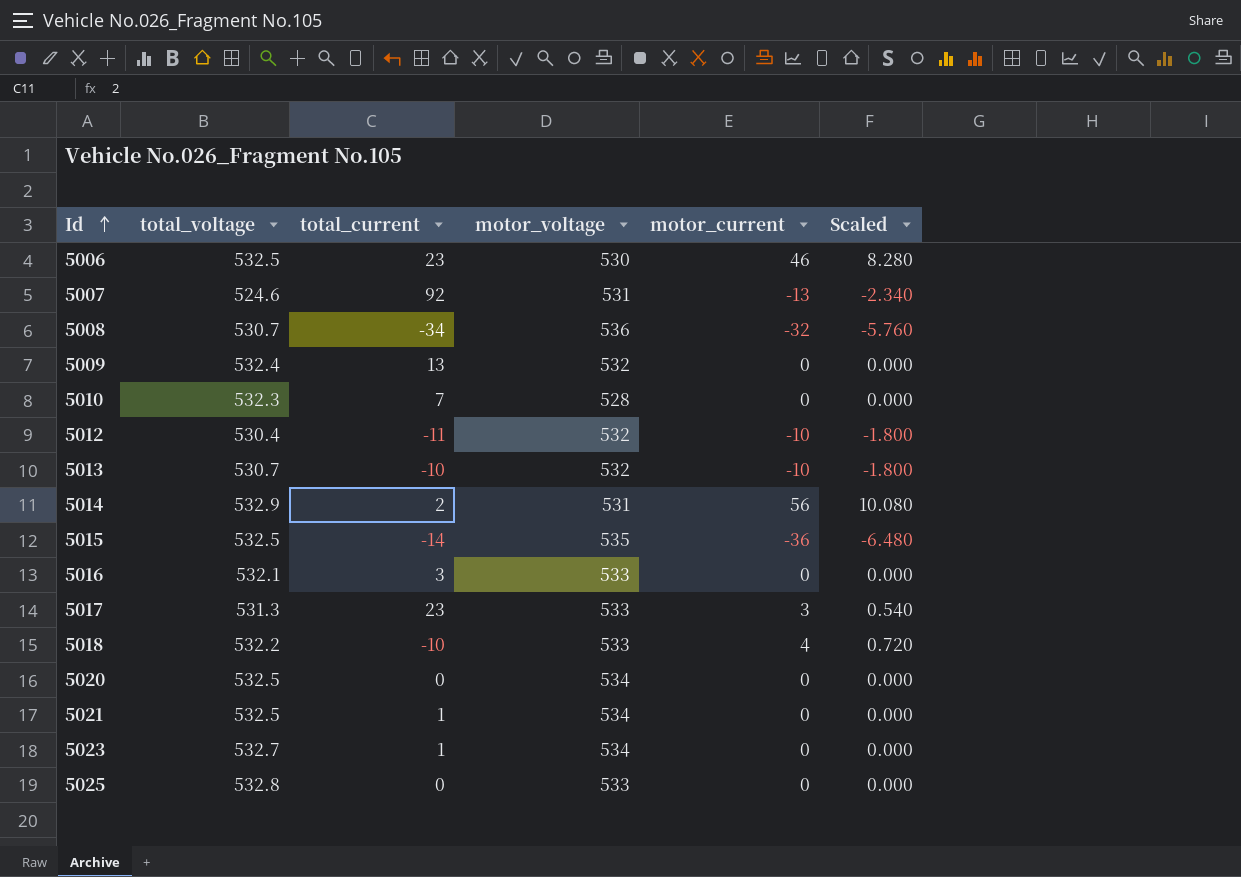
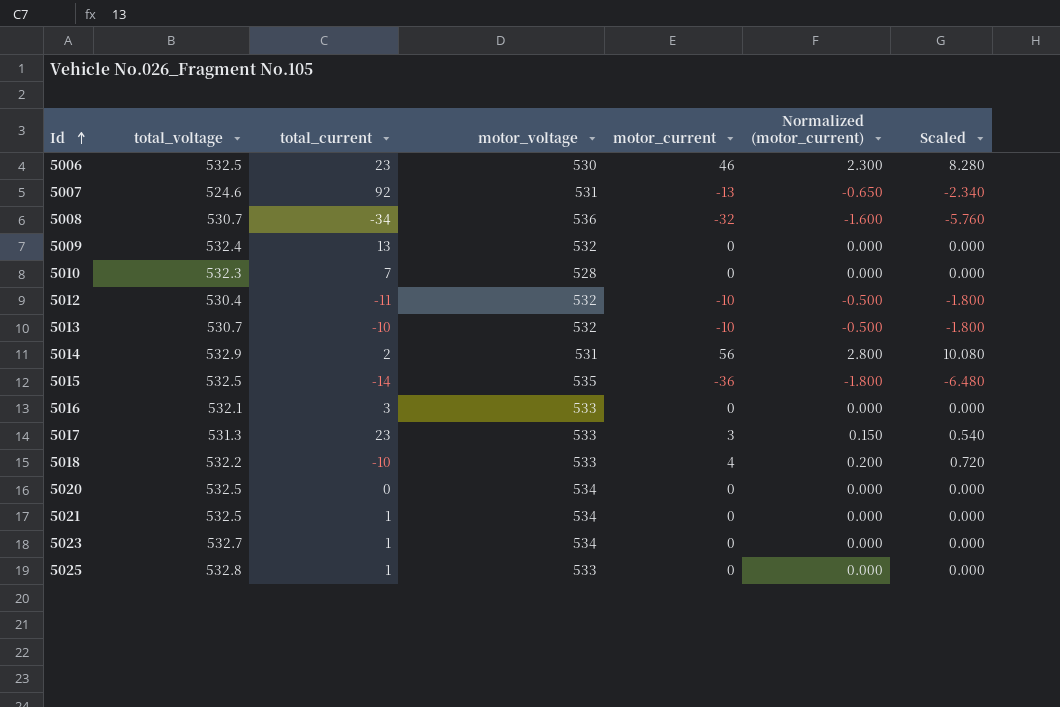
column Normalized (motor_current) | formula: none -> [motor_current] * 0.05
5025 | total_current: 0 -> 1

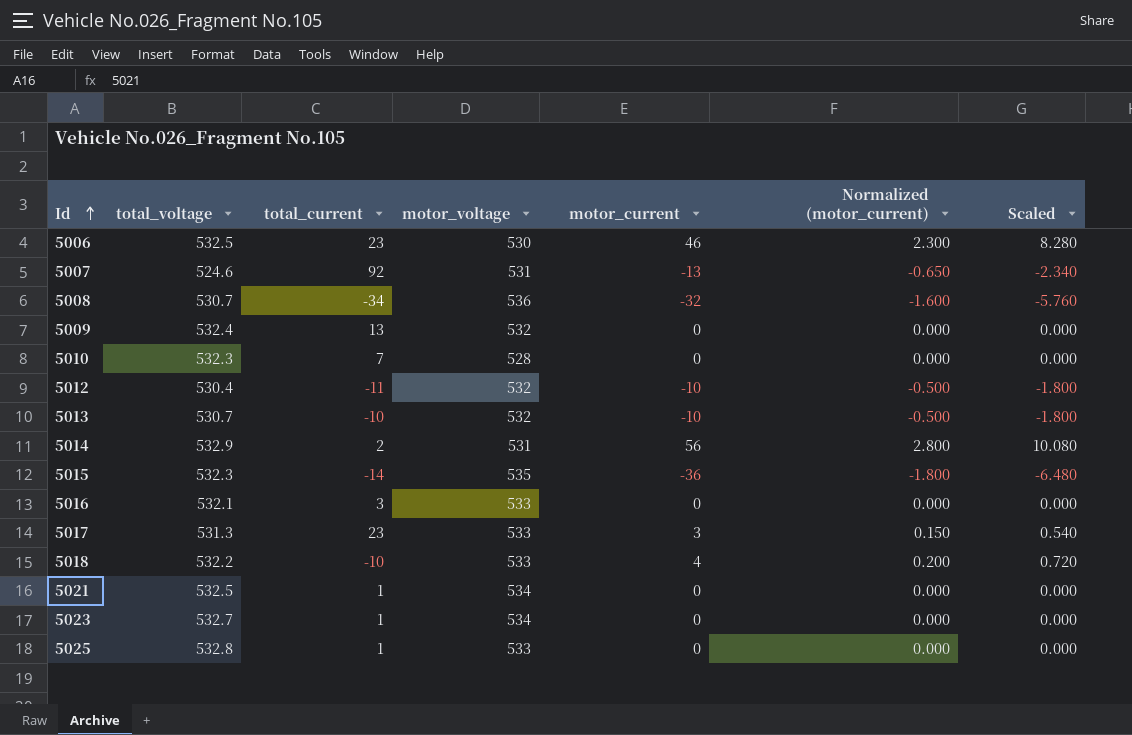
row 5020: 532.5 | 0 | 534 | 0 | 0.000 | 0.000 -> none
5015 | total_voltage: 532.5 -> 532.3

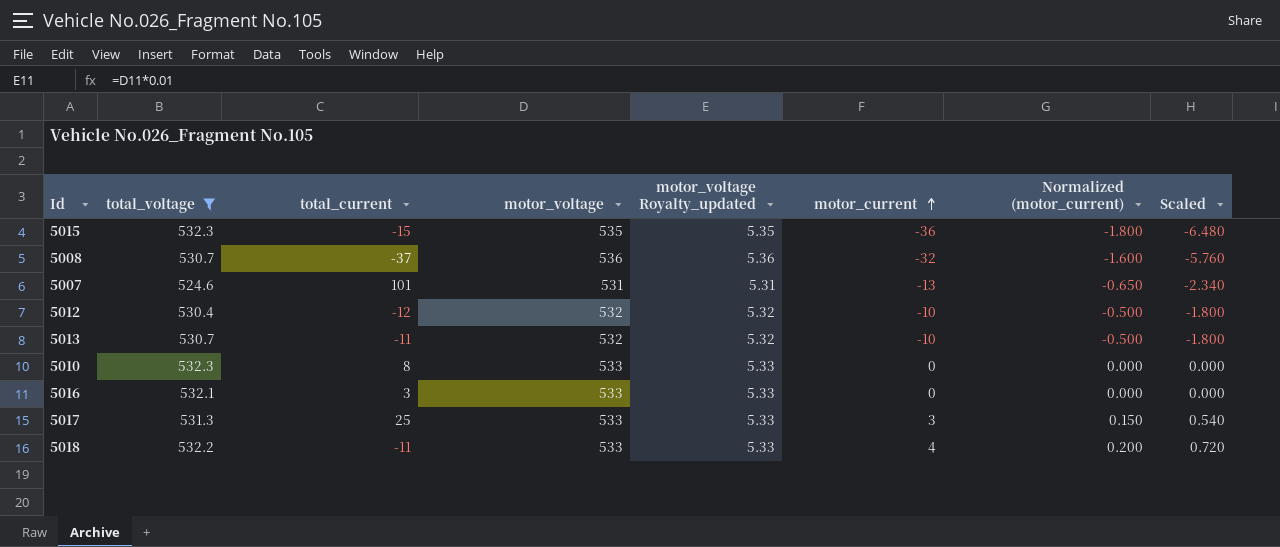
filter: none -> total_voltage <= 532.3
row order: Id ascending -> motor_current ascending
column motor_voltage Royalty_updated | formula: none -> [motor_voltage] * 0.01
5015 | total_current: -14 -> -15
5008 | total_current: -34 -> -37
5007 | total_current: 92 -> 101
5012 | total_current: -11 -> -12
5013 | total_current: -10 -> -11
5010 | total_current: 7 -> 8
5010 | motor_voltage: 528 -> 533
5017 | total_current: 23 -> 25
5018 | total_current: -10 -> -11

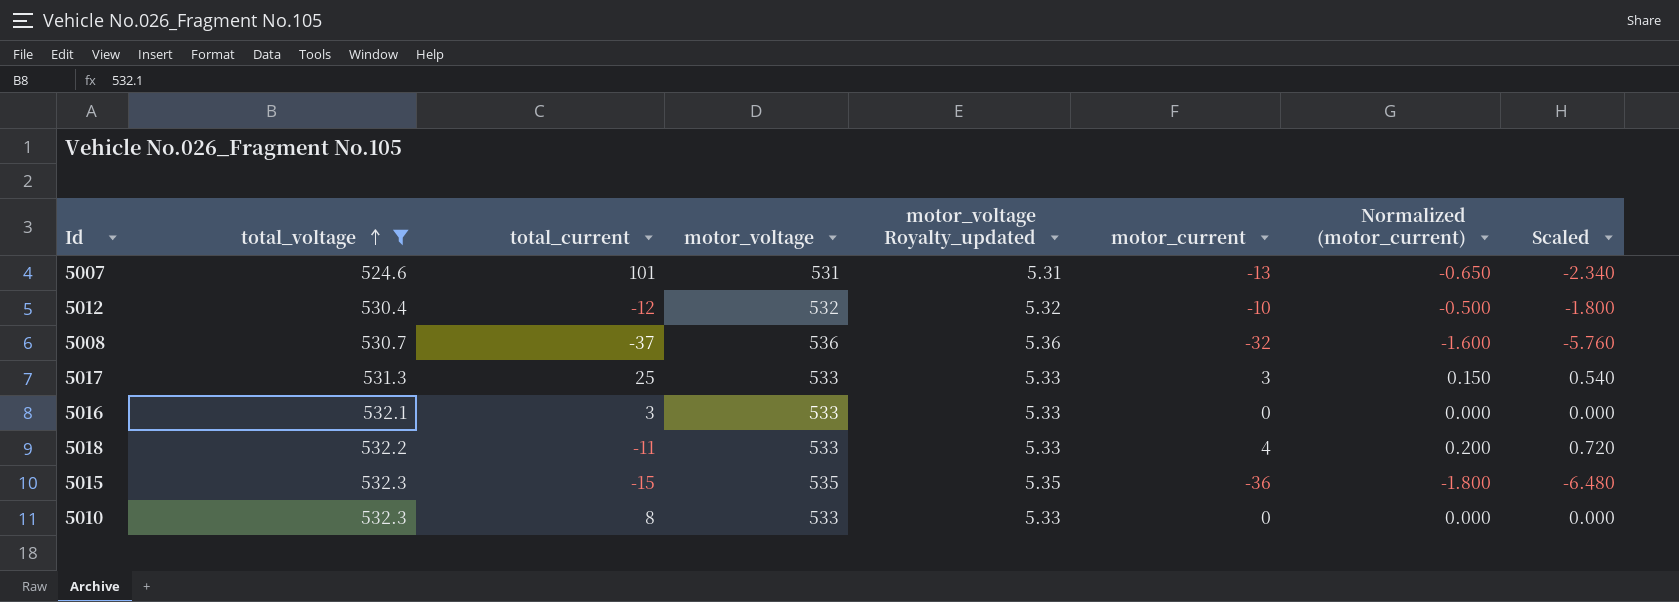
row order: motor_current ascending -> total_voltage ascending
row 5013: 530.7 | -11 | 532 | 5.32 | -10 | -0.500 | -1.800 -> none

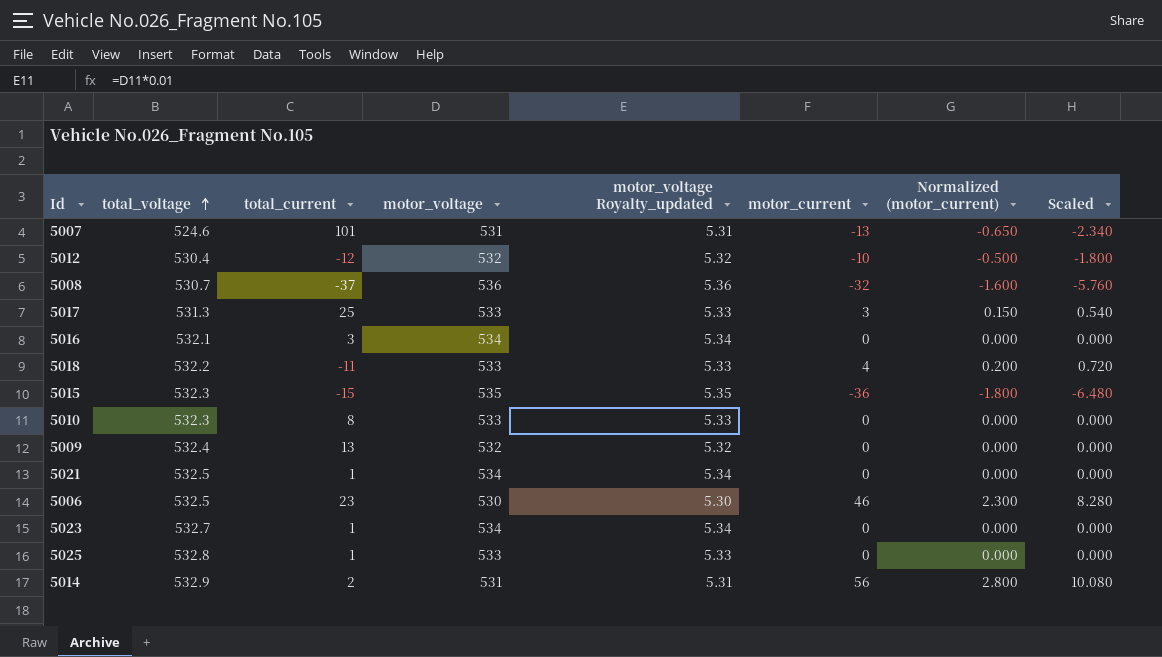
filter: total_voltage <= 532.3 -> none
5016 | motor_voltage: 533 -> 534
5016 | motor_voltage Royalty_updated: 5.33 -> 5.34

